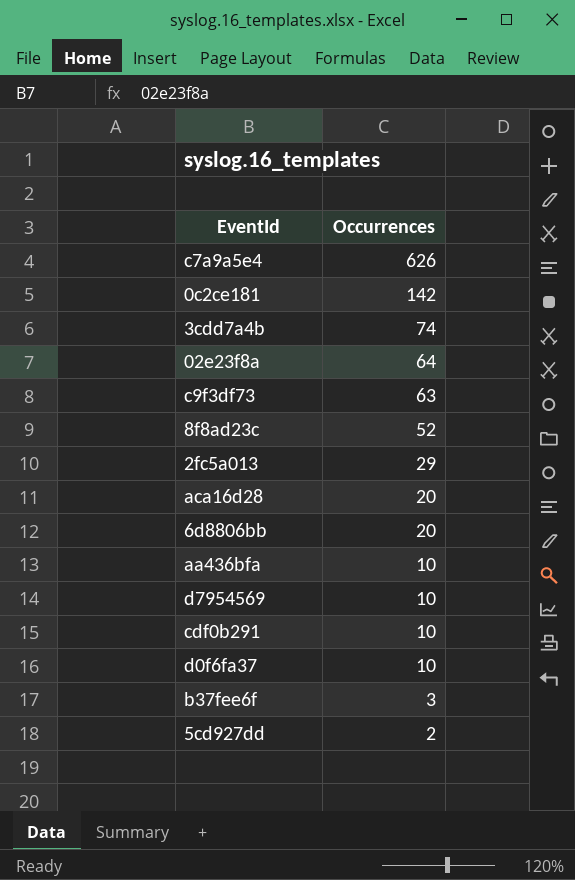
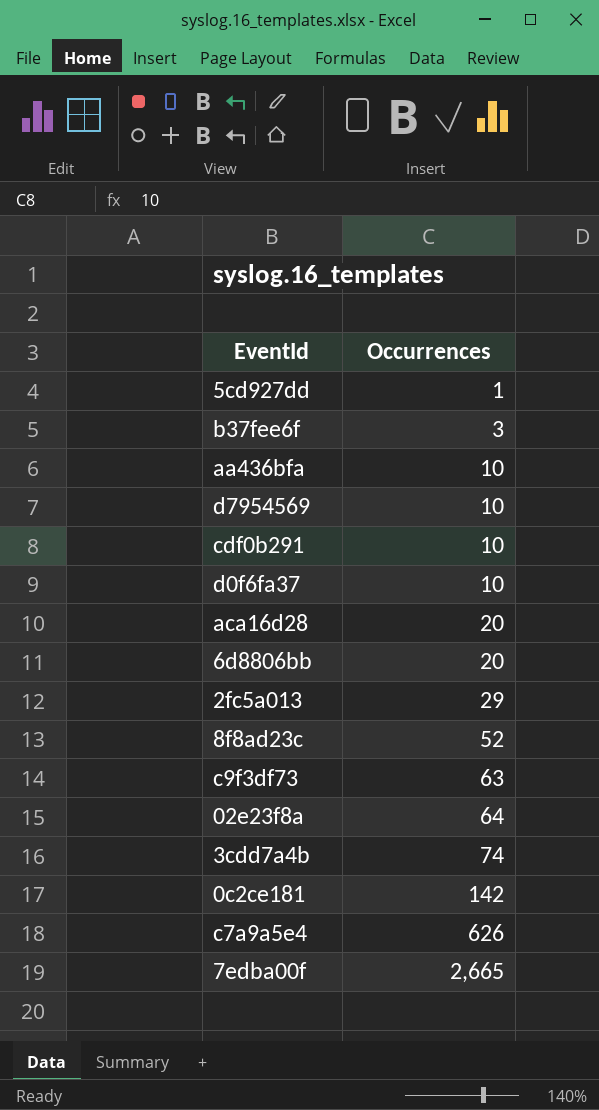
row order: Occurrences descending -> Occurrences ascending
5cd927dd | Occurrences: 2 -> 1
row 7edba00f: none -> 2,665

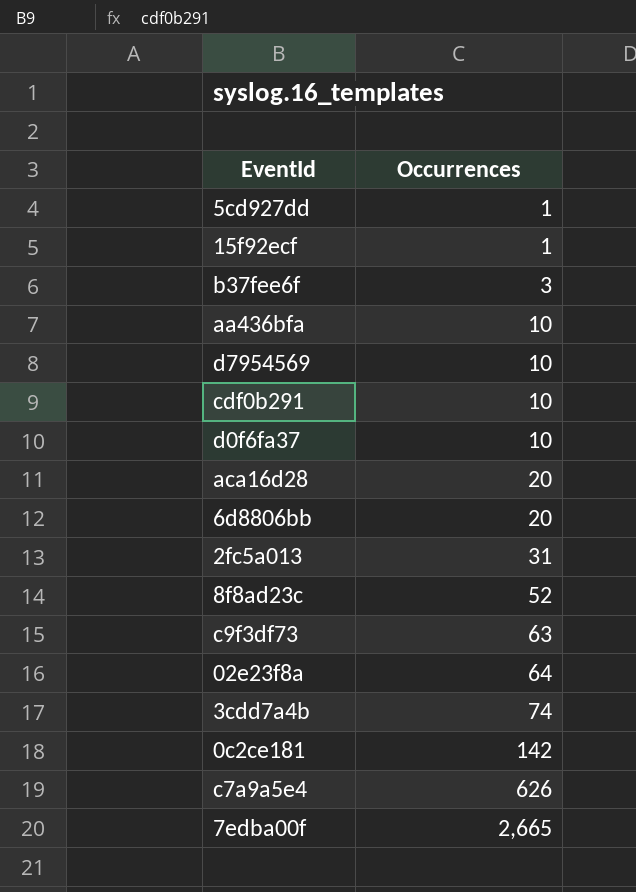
row 15f92ecf: none -> 1
2fc5a013 | Occurrences: 29 -> 31

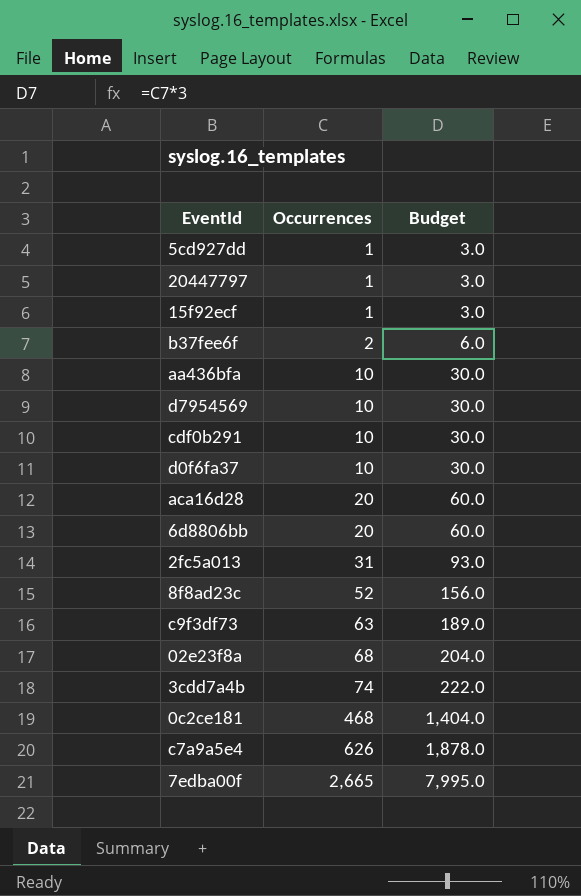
column Budget | formula: none -> [Occurrences] * 3
row 20447797: none -> 1 | 3.0
b37fee6f | Occurrences: 3 -> 2
02e23f8a | Occurrences: 64 -> 68
0c2ce181 | Occurrences: 142 -> 468

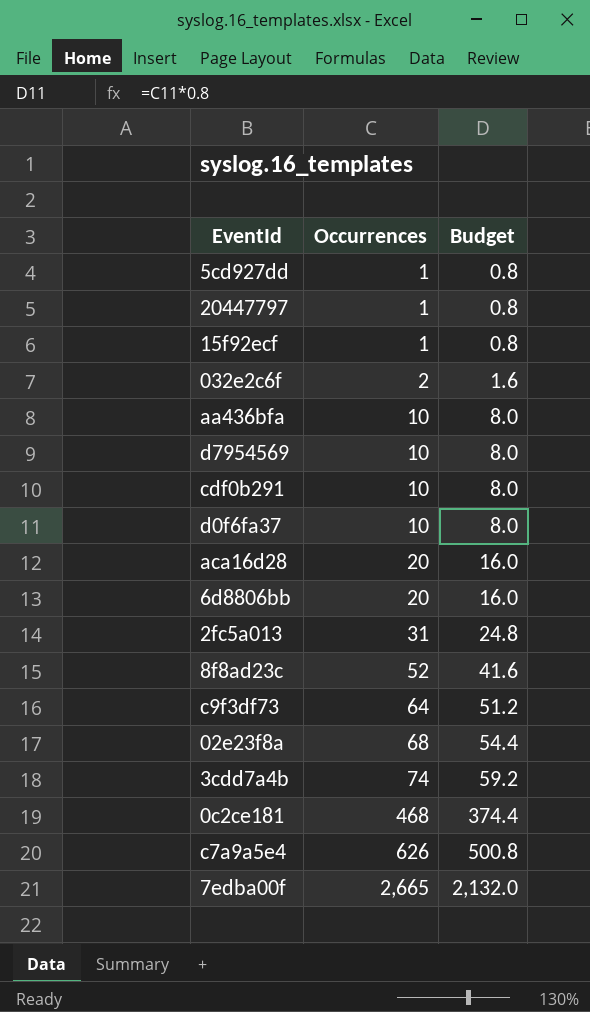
column Budget | formula: [Occurrences] * 3 -> [Occurrences] * 0.8
row b37fee6f: 2 | 6.0 -> none
row 032e2c6f: none -> 2 | 1.6
c9f3df73 | Occurrences: 63 -> 64

